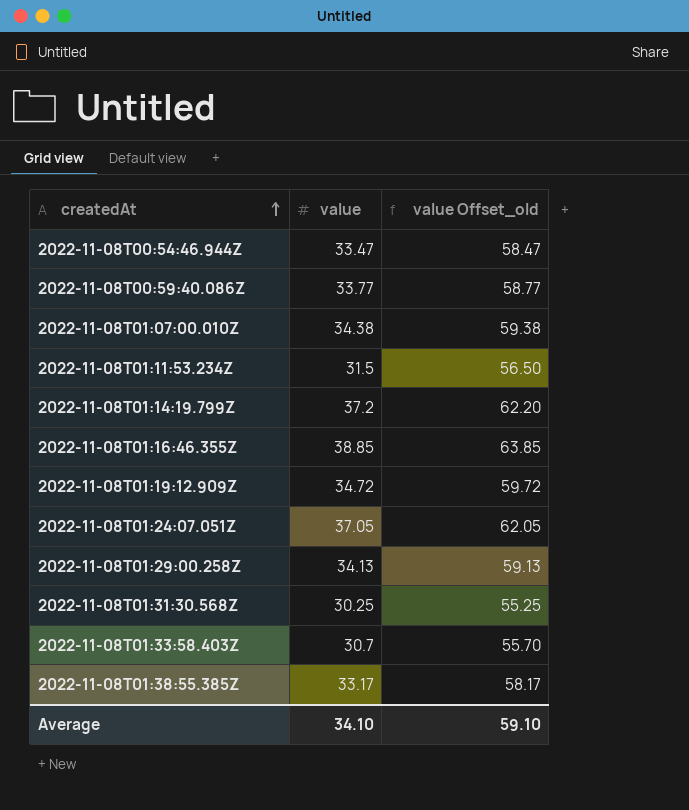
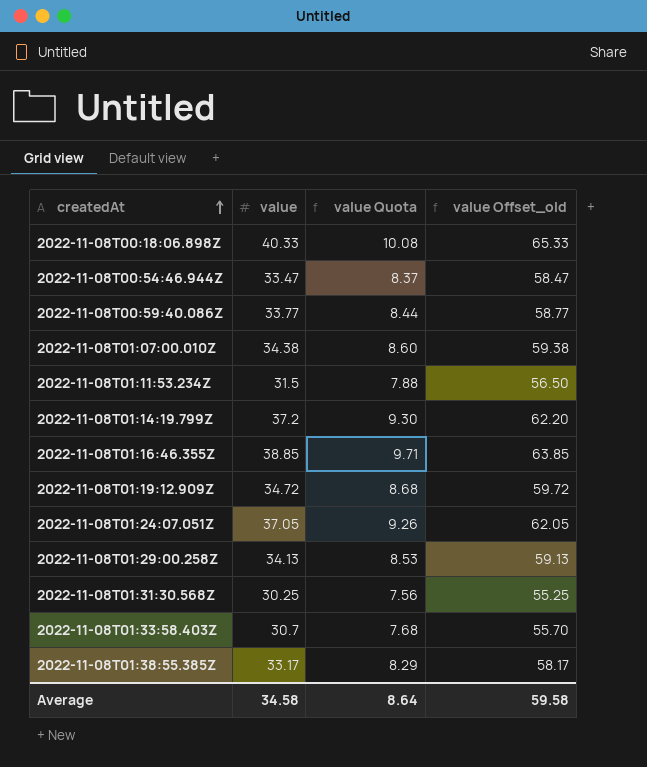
column value Quota | formula: none -> [value] * 0.25
row 2022-11-08T00:18:06.898Z: none -> 40.33 | 10.08 | 65.33
Average | value: 34.10 -> 34.58
Average | value Offset_old: 59.10 -> 59.58

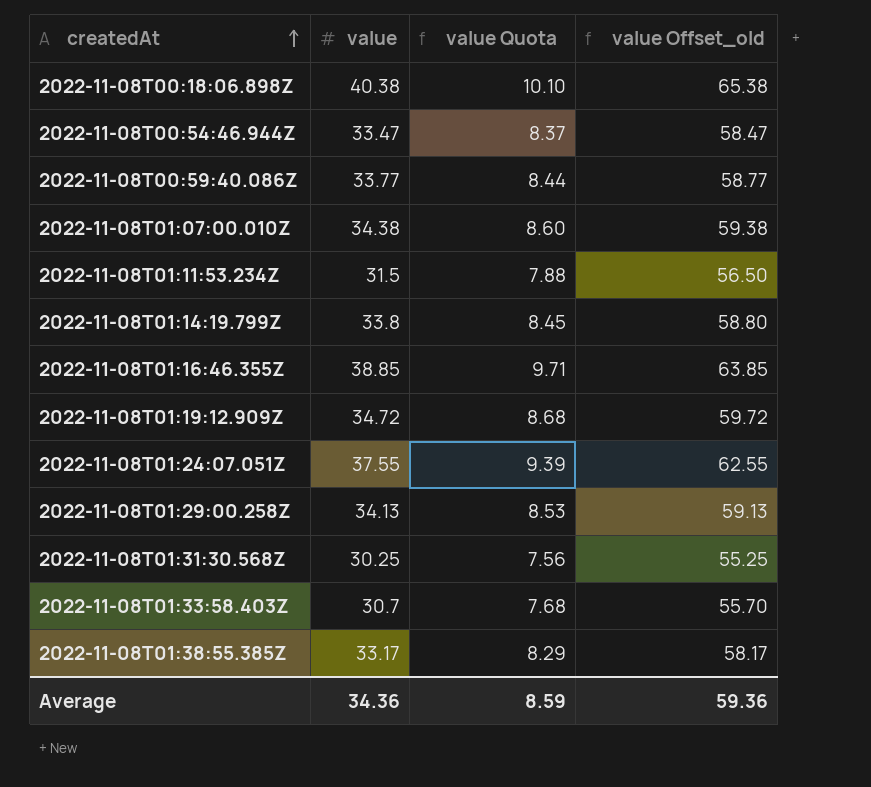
2022-11-08T00:18:06.898Z | value: 40.33 -> 40.38
2022-11-08T00:18:06.898Z | value Quota: 10.08 -> 10.10
2022-11-08T00:18:06.898Z | value Offset_old: 65.33 -> 65.38
2022-11-08T01:14:19.799Z | value: 37.2 -> 33.8
2022-11-08T01:14:19.799Z | value Quota: 9.30 -> 8.45
2022-11-08T01:14:19.799Z | value Offset_old: 62.20 -> 58.80
2022-11-08T01:24:07.051Z | value: 37.05 -> 37.55
2022-11-08T01:24:07.051Z | value Quota: 9.26 -> 9.39
2022-11-08T01:24:07.051Z | value Offset_old: 62.05 -> 62.55
Average | value: 34.58 -> 34.36
Average | value Quota: 8.64 -> 8.59
Average | value Offset_old: 59.58 -> 59.36

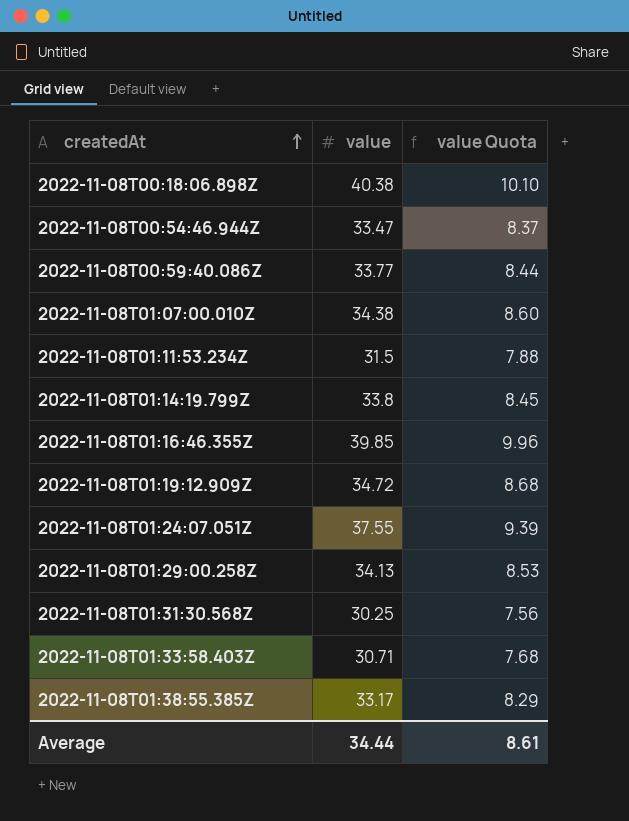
column value Offset_old | formula: [value] + 25 -> none
2022-11-08T01:16:46.355Z | value: 38.85 -> 39.85
2022-11-08T01:16:46.355Z | value Quota: 9.71 -> 9.96
2022-11-08T01:33:58.403Z | value: 30.7 -> 30.71
Average | value: 34.36 -> 34.44
Average | value Quota: 8.59 -> 8.61

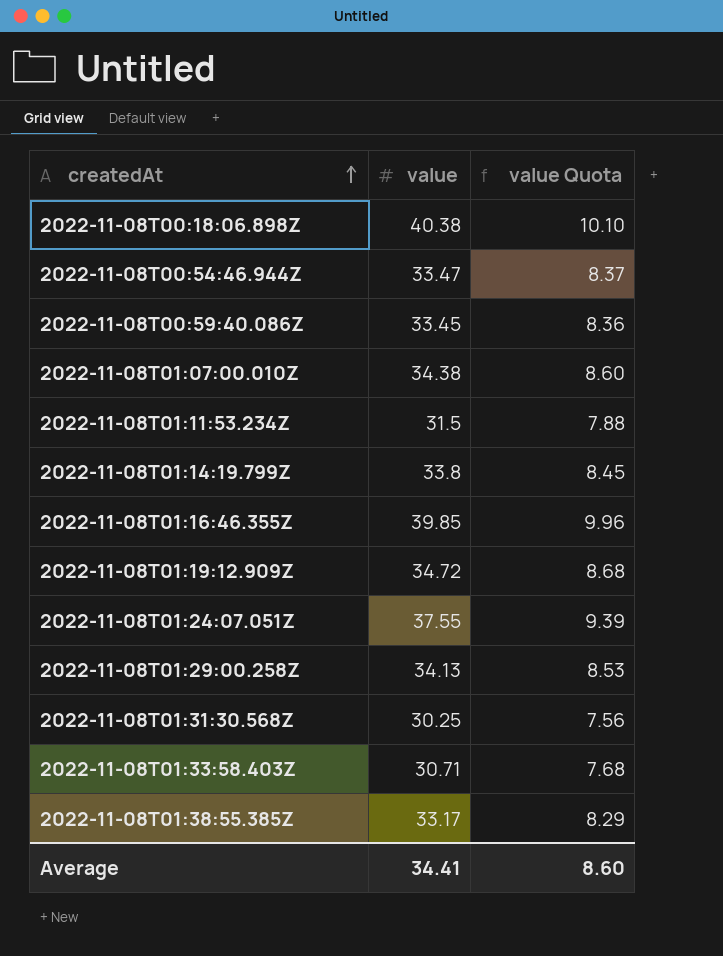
2022-11-08T00:59:40.086Z | value: 33.77 -> 33.45
2022-11-08T00:59:40.086Z | value Quota: 8.44 -> 8.36
Average | value: 34.44 -> 34.41
Average | value Quota: 8.61 -> 8.60

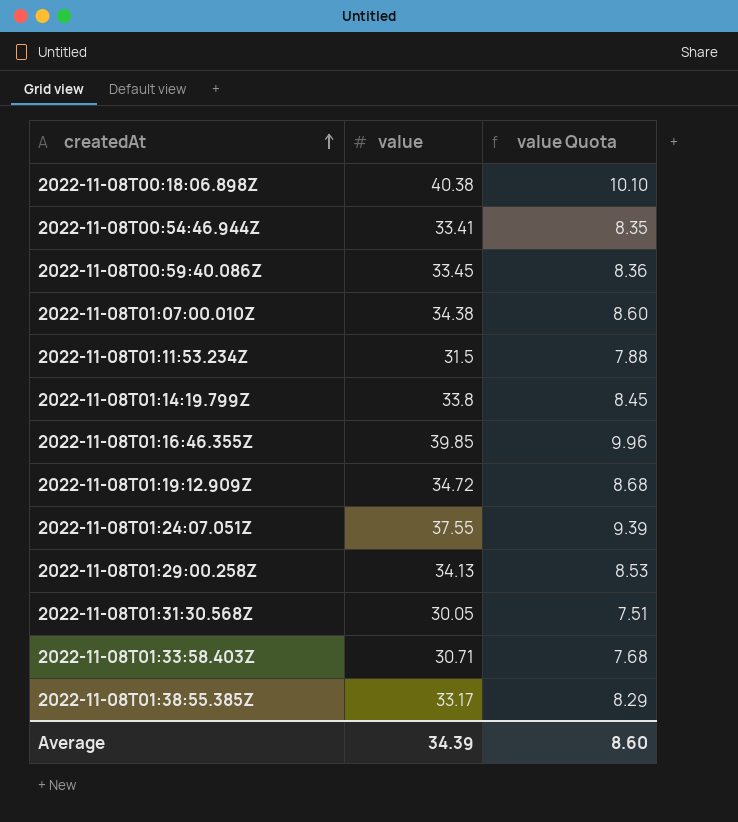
2022-11-08T00:54:46.944Z | value: 33.47 -> 33.41
2022-11-08T00:54:46.944Z | value Quota: 8.37 -> 8.35
2022-11-08T01:31:30.568Z | value: 30.25 -> 30.05
2022-11-08T01:31:30.568Z | value Quota: 7.56 -> 7.51
Average | value: 34.41 -> 34.39

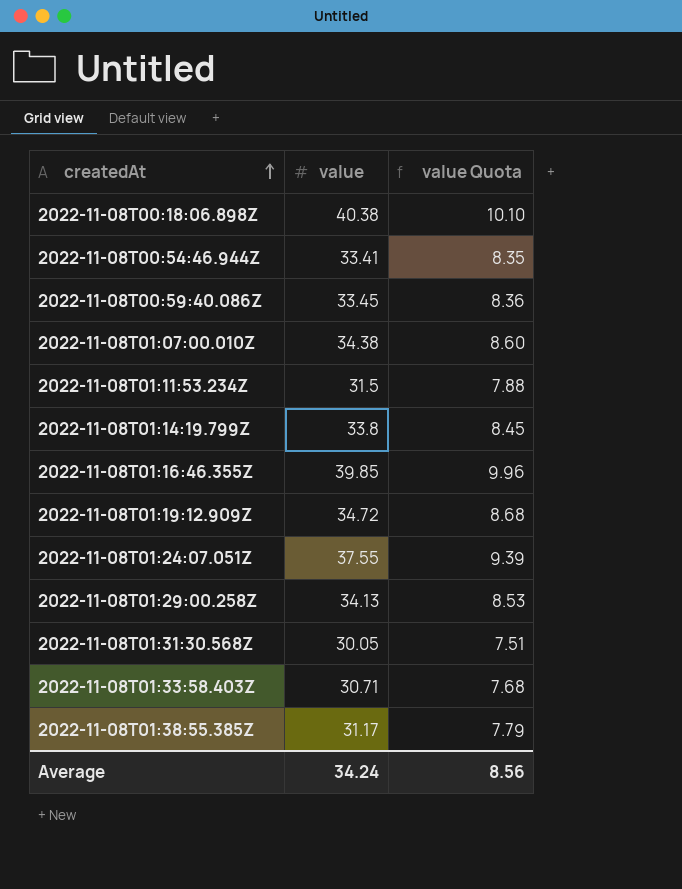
2022-11-08T01:38:55.385Z | value: 33.17 -> 31.17
2022-11-08T01:38:55.385Z | value Quota: 8.29 -> 7.79
Average | value: 34.39 -> 34.24
Average | value Quota: 8.60 -> 8.56

